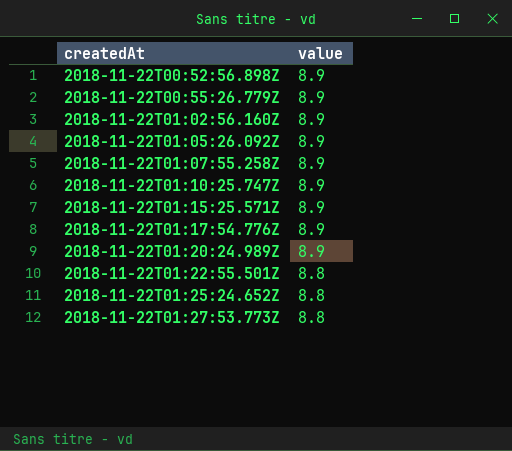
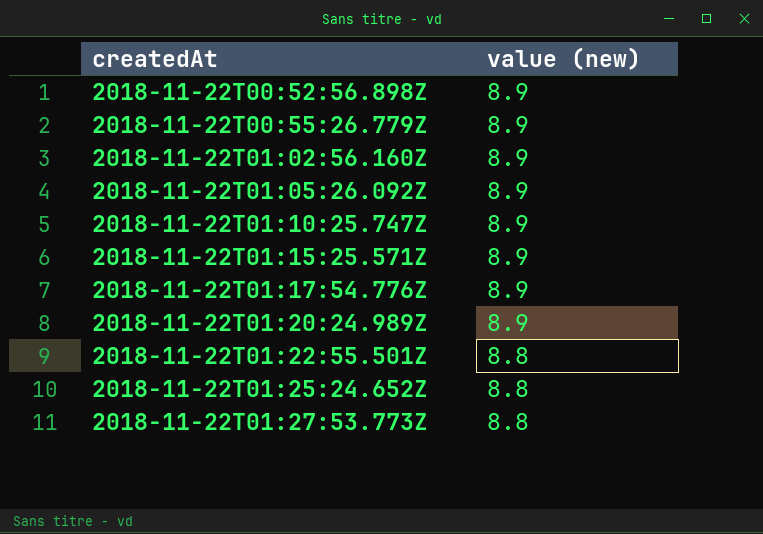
column name: value -> value (new)
row 2018-11-22T01:07:55.258Z: 8.9 -> none

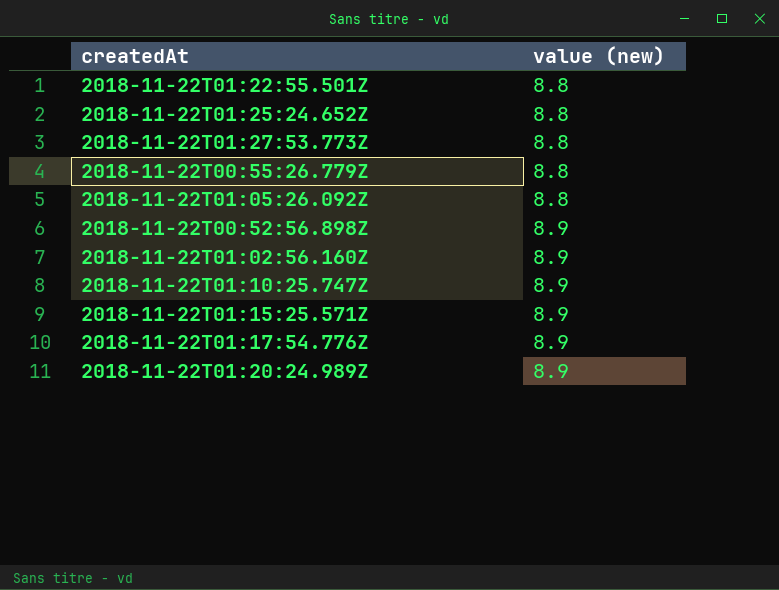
row order: createdAt ascending -> value (new) ascending
2018-11-22T00:55:26.779Z | value (new): 8.9 -> 8.8
2018-11-22T01:05:26.092Z | value (new): 8.9 -> 8.8

